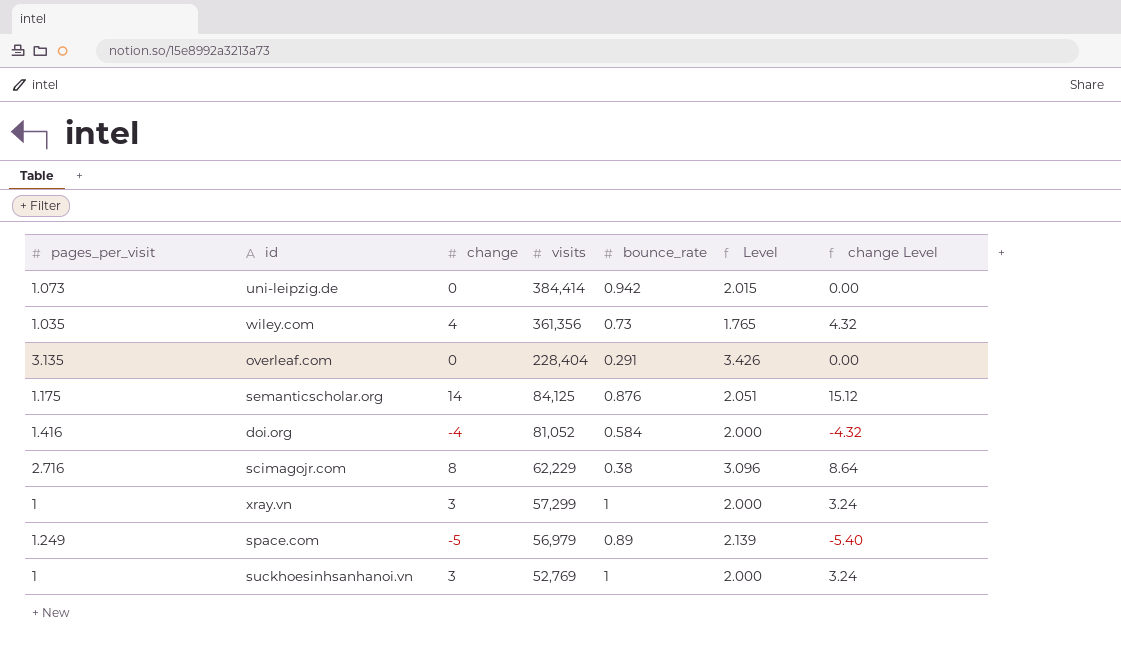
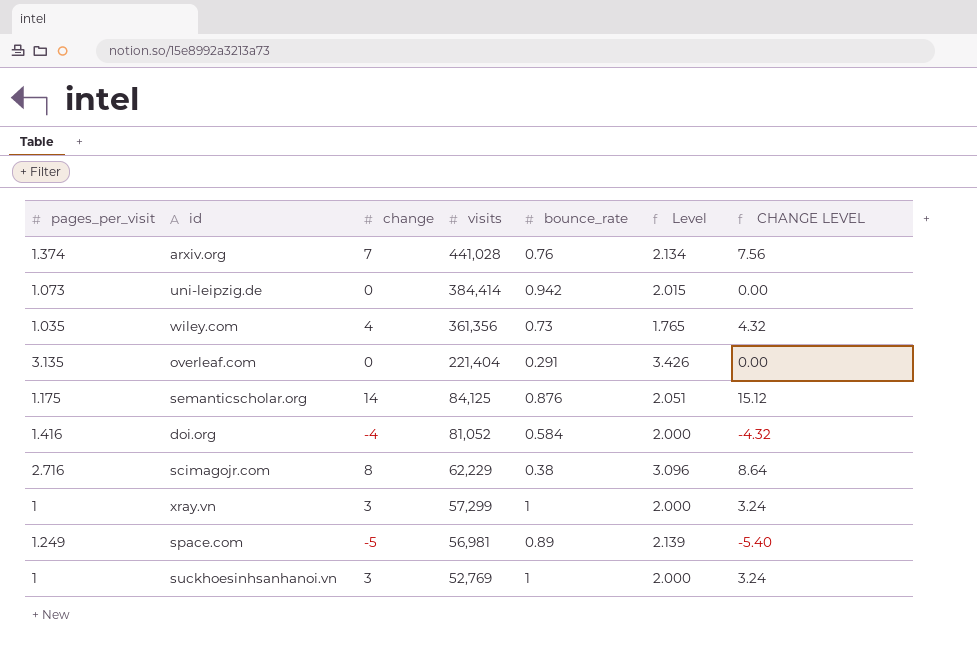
column name: change Level -> CHANGE LEVEL
row arxiv.org: none -> 1.374 | 7 | 441,028 | 0.76 | 2.134 | 7.56
overleaf.com | visits: 228,404 -> 221,404
space.com | visits: 56,979 -> 56,981

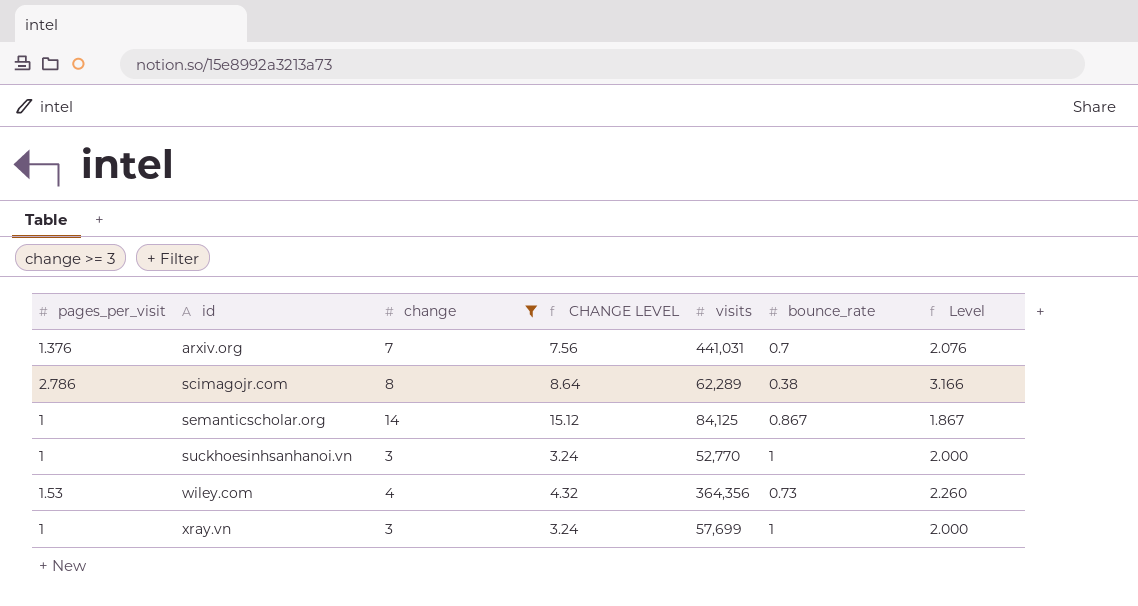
filter: none -> change >= 3
row order: visits descending -> id ascending
column CHANGE LEVEL | position: 7 -> 4
arxiv.org | pages_per_visit: 1.374 -> 1.376
arxiv.org | visits: 441,028 -> 441,031
arxiv.org | bounce_rate: 0.76 -> 0.7
arxiv.org | Level: 2.134 -> 2.076
scimagojr.com | pages_per_visit: 2.716 -> 2.786
scimagojr.com | visits: 62,229 -> 62,289
scimagojr.com | Level: 3.096 -> 3.166
semanticscholar.org | pages_per_visit: 1.175 -> 1
semanticscholar.org | bounce_rate: 0.876 -> 0.867
semanticscholar.org | Level: 2.051 -> 1.867
suckhoesinhsanhanoi.vn | visits: 52,769 -> 52,770
wiley.com | pages_per_visit: 1.035 -> 1.53
wiley.com | visits: 361,356 -> 364,356
wiley.com | Level: 1.765 -> 2.260
xray.vn | visits: 57,299 -> 57,699

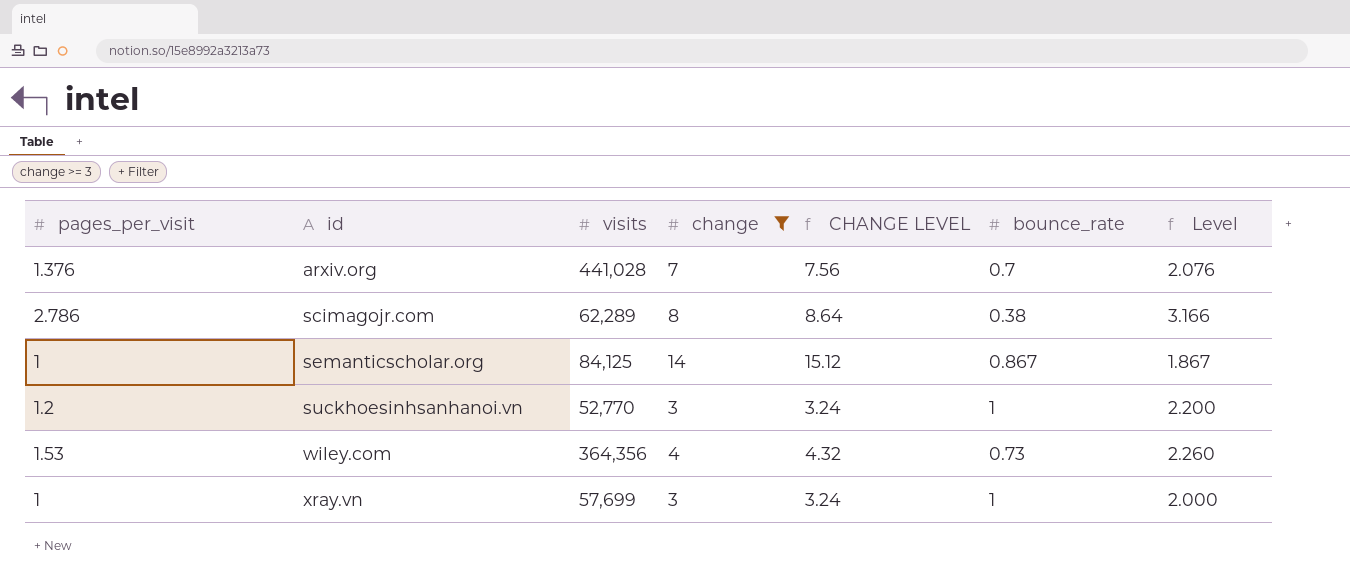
column visits | position: 5 -> 3
arxiv.org | visits: 441,031 -> 441,028
suckhoesinhsanhanoi.vn | pages_per_visit: 1 -> 1.2
suckhoesinhsanhanoi.vn | Level: 2.000 -> 2.200

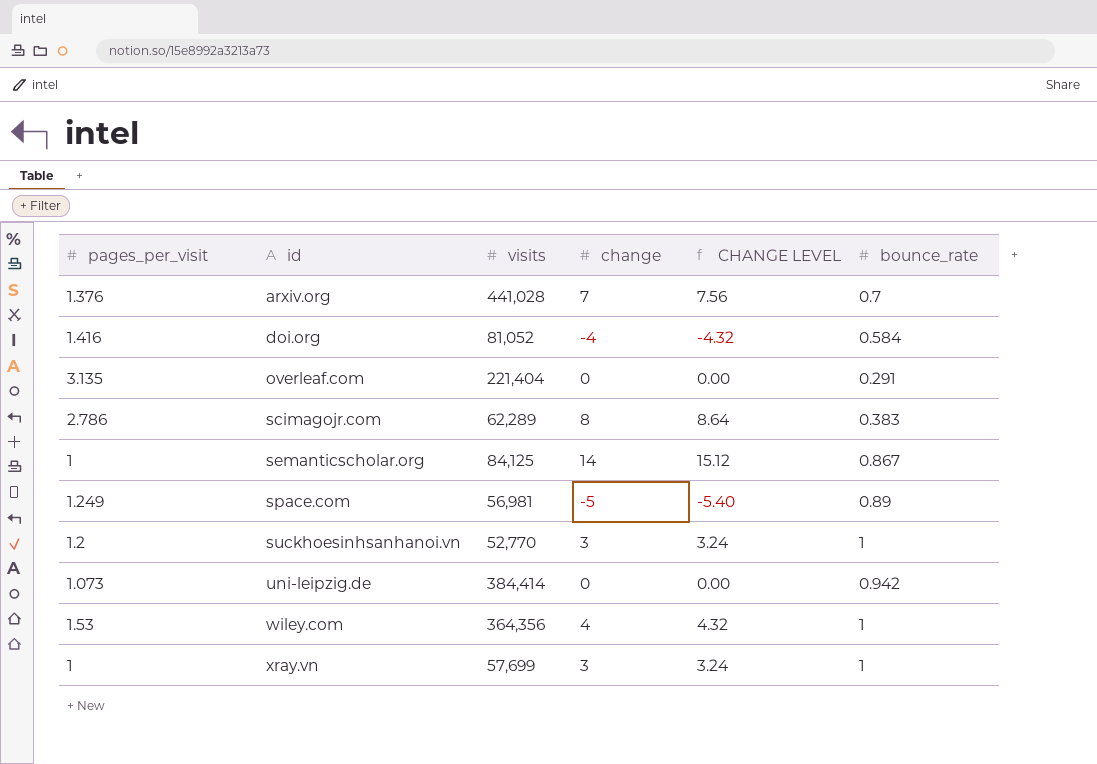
filter: change >= 3 -> none
column Level | formula: [pages_per_visit] + [bounce_rate] -> none
scimagojr.com | bounce_rate: 0.38 -> 0.383
wiley.com | bounce_rate: 0.73 -> 1

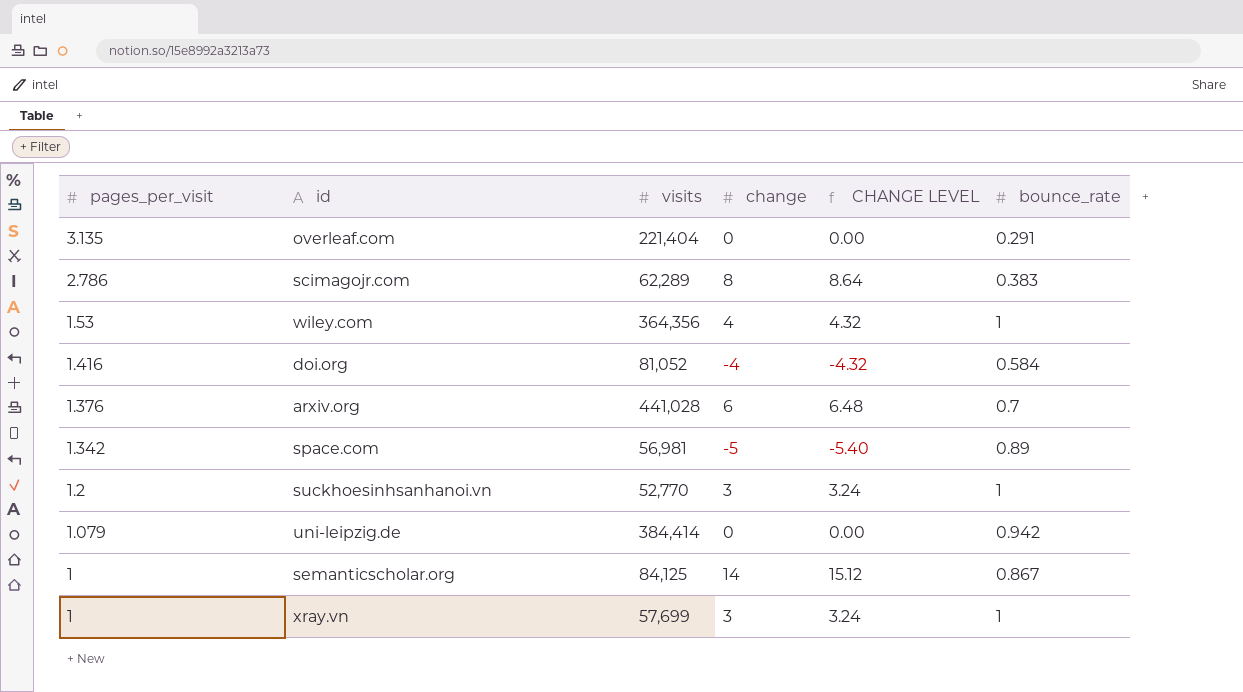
row order: id ascending -> pages_per_visit descending
arxiv.org | change: 7 -> 6
arxiv.org | CHANGE LEVEL: 7.56 -> 6.48
space.com | pages_per_visit: 1.249 -> 1.342
uni-leipzig.de | pages_per_visit: 1.073 -> 1.079

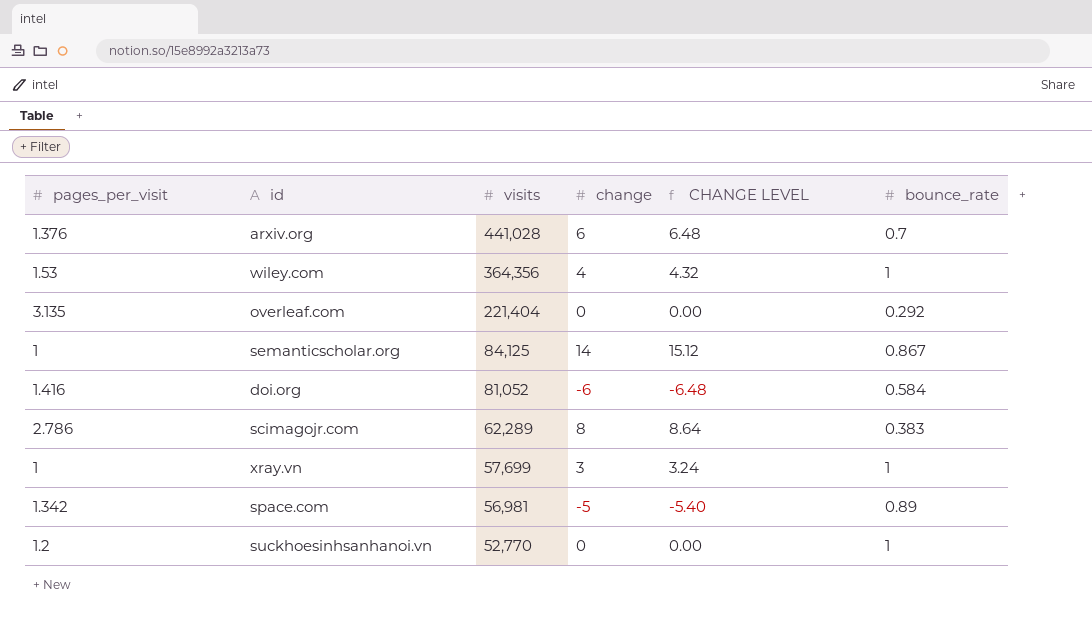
row order: pages_per_visit descending -> visits descending
row uni-leipzig.de: 1.079 | 384,414 | 0 | 0.00 | 0.942 -> none
overleaf.com | bounce_rate: 0.291 -> 0.292
doi.org | change: -4 -> -6
doi.org | CHANGE LEVEL: -4.32 -> -6.48
suckhoesinhsanhanoi.vn | change: 3 -> 0
suckhoesinhsanhanoi.vn | CHANGE LEVEL: 3.24 -> 0.00

